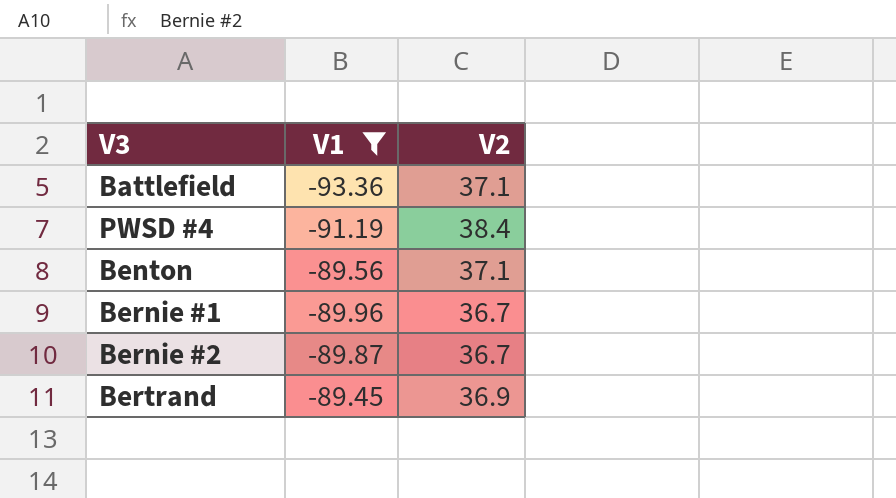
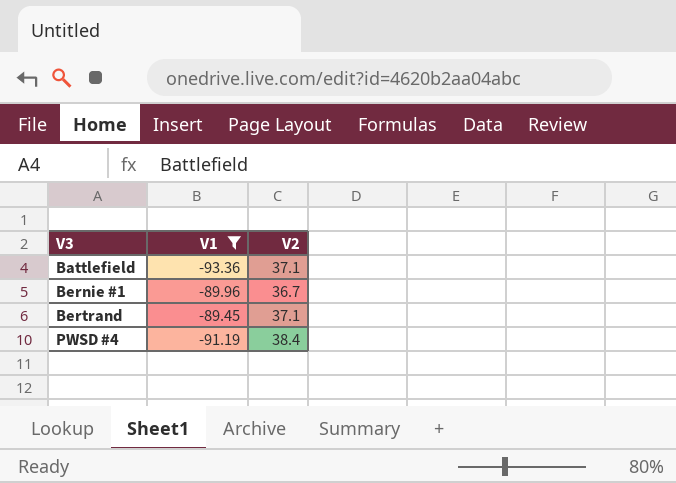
row order: none -> V3 ascending
row Benton: -89.56 | 37.1 -> none
row Bernie #2: -89.87 | 36.7 -> none
Bertrand | V2: 36.9 -> 37.1

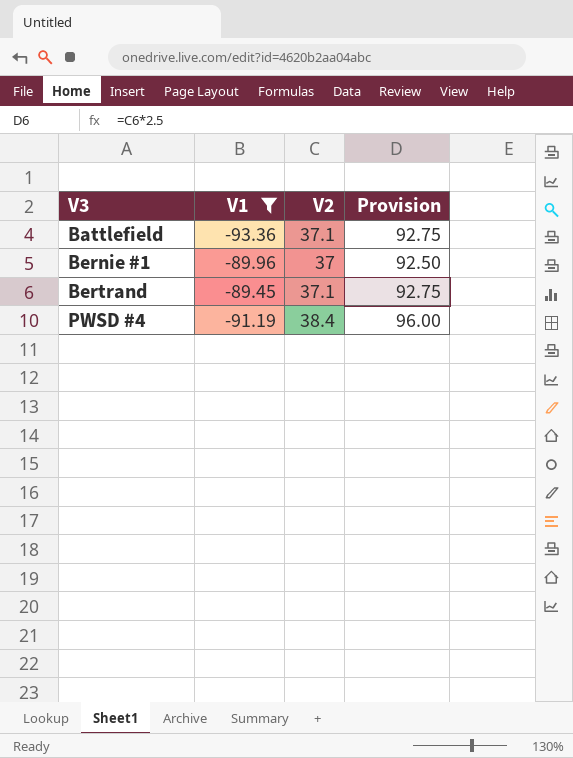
column Provision | formula: none -> [V2] * 2.5
Bernie #1 | V2: 36.7 -> 37

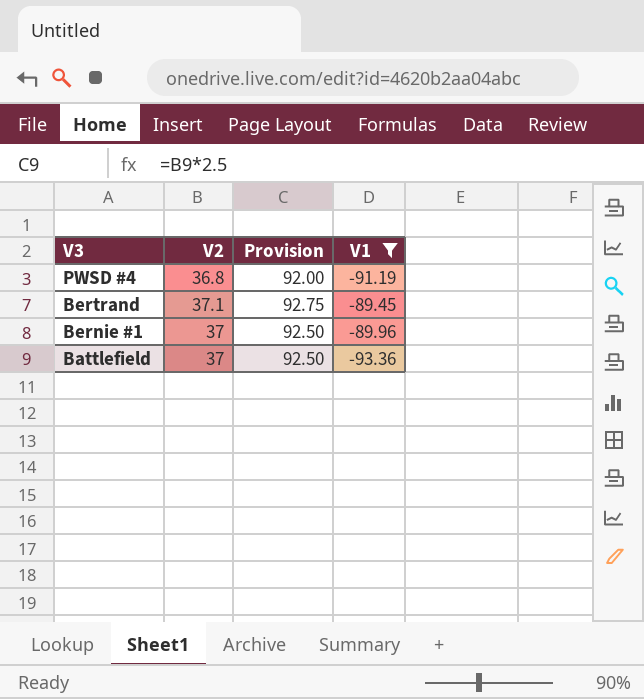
row order: V3 ascending -> V3 descending
column V1 | position: 2 -> 4
PWSD #4 | V2: 38.4 -> 36.8
PWSD #4 | Provision: 96.00 -> 92.00
Battlefield | V2: 37.1 -> 37
Battlefield | Provision: 92.75 -> 92.50

